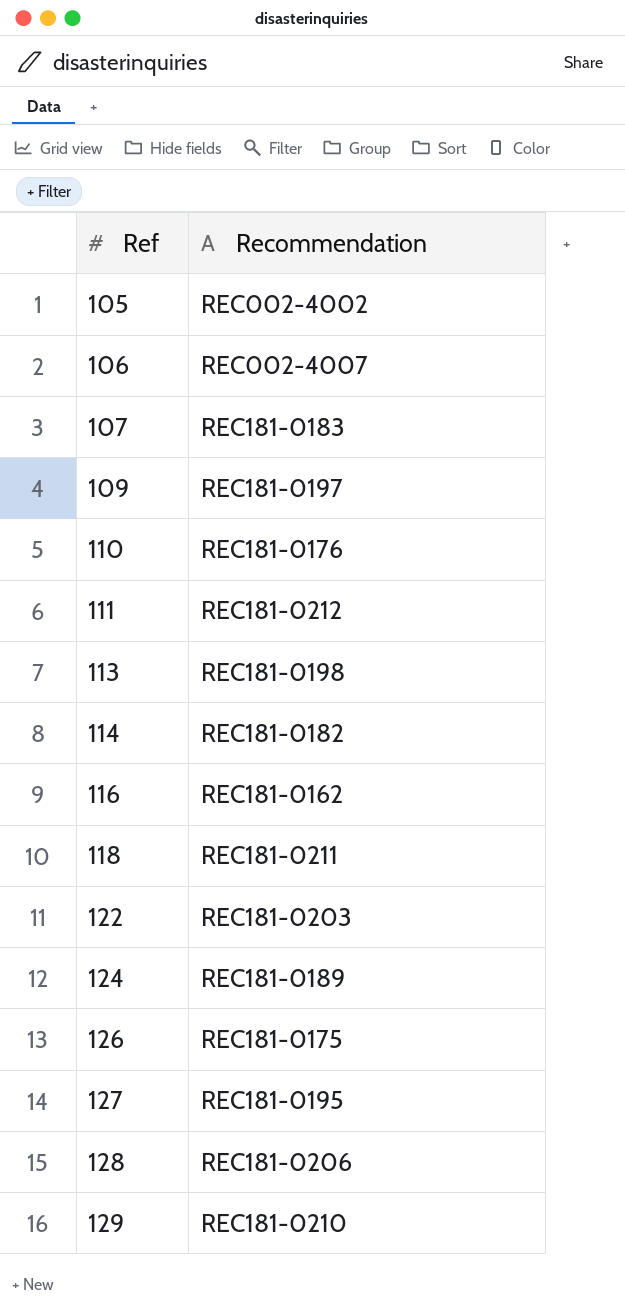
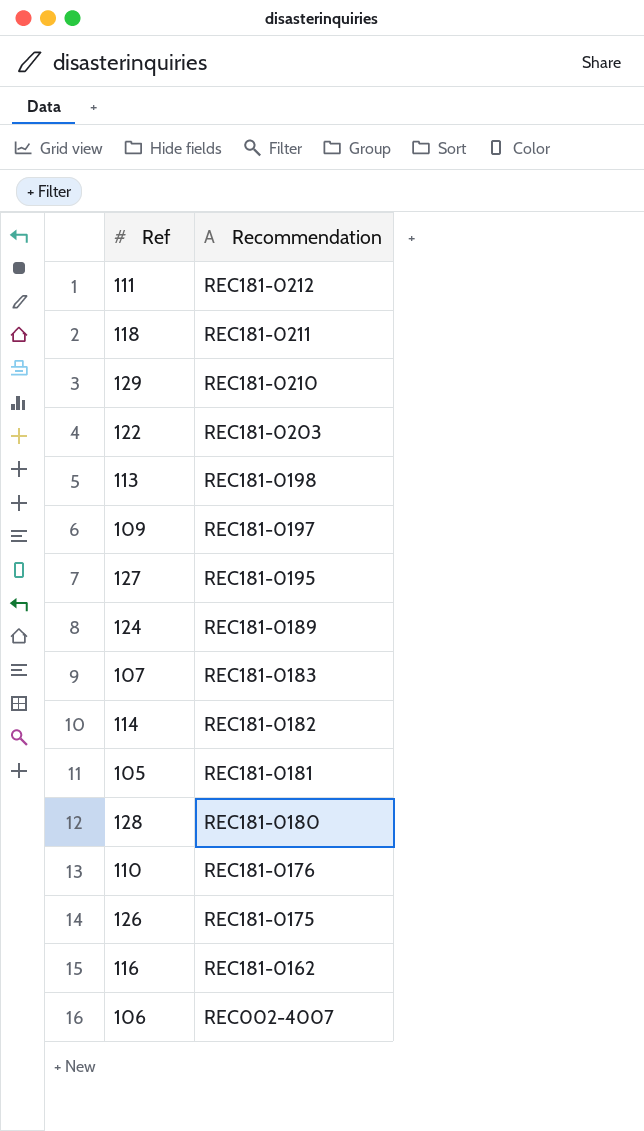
row order: Ref ascending -> Recommendation descending
105 | Recommendation: REC002-4002 -> REC181-0181
128 | Recommendation: REC181-0206 -> REC181-0180

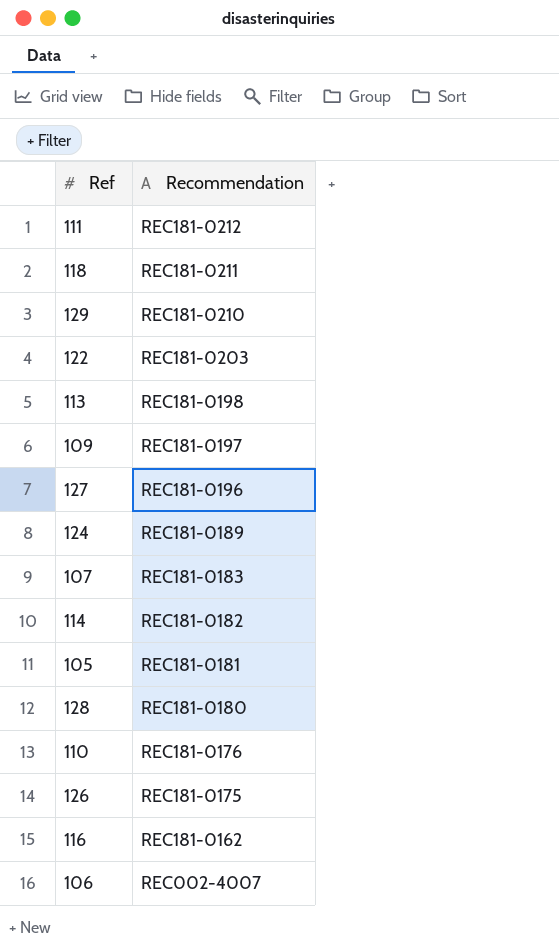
127 | Recommendation: REC181-0195 -> REC181-0196

